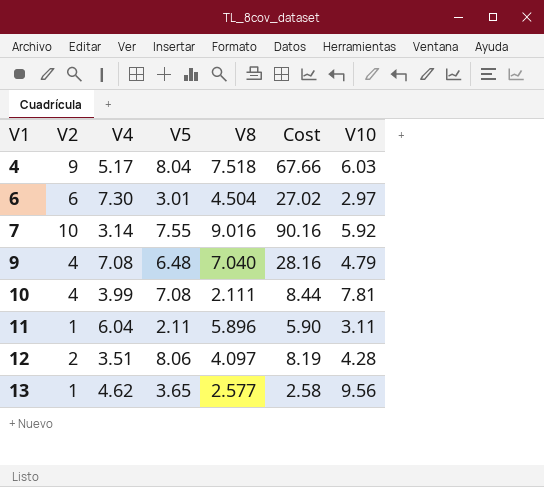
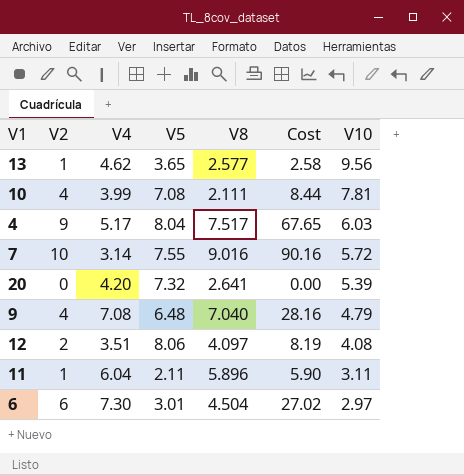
row order: V1 ascending -> V10 descending
4 | V8: 7.518 -> 7.517
4 | Cost: 67.66 -> 67.65
7 | V10: 5.92 -> 5.72
row 20: none -> 0 | 4.20 | 7.32 | 2.641 | 0.00 | 5.39
12 | V10: 4.28 -> 4.08

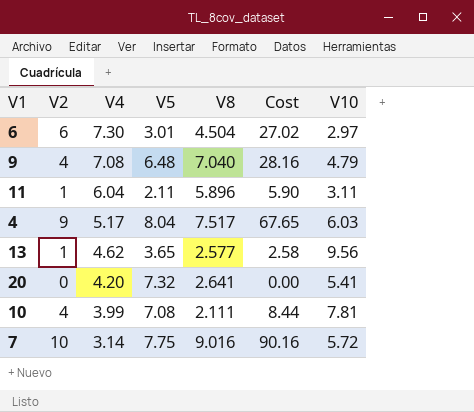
row order: V10 descending -> V4 descending
row 12: 2 | 3.51 | 8.06 | 4.097 | 8.19 | 4.08 -> none
20 | V10: 5.39 -> 5.41
7 | V5: 7.55 -> 7.75

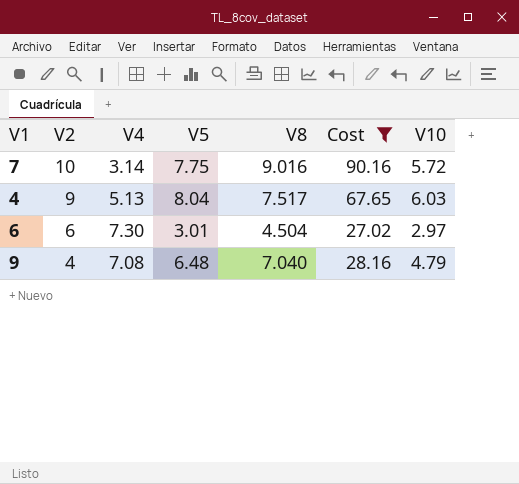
filter: none -> Cost >= 27.02
row order: V4 descending -> V2 descending
4 | V4: 5.17 -> 5.13

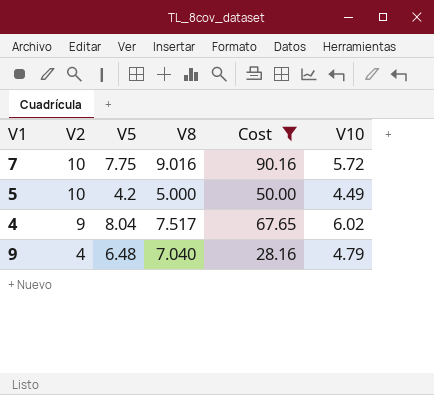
column V4 | position: 3 -> none
row 6: 6 | 7.30 | 3.01 | 4.504 | 27.02 | 2.97 -> none
row 5: none -> 10 | 4.2 | 5.000 | 50.00 | 4.49
4 | V10: 6.03 -> 6.02

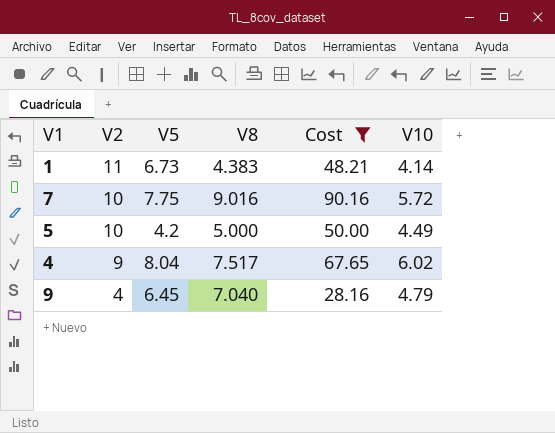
row 1: none -> 11 | 6.73 | 4.383 | 48.21 | 4.14
9 | V5: 6.48 -> 6.45

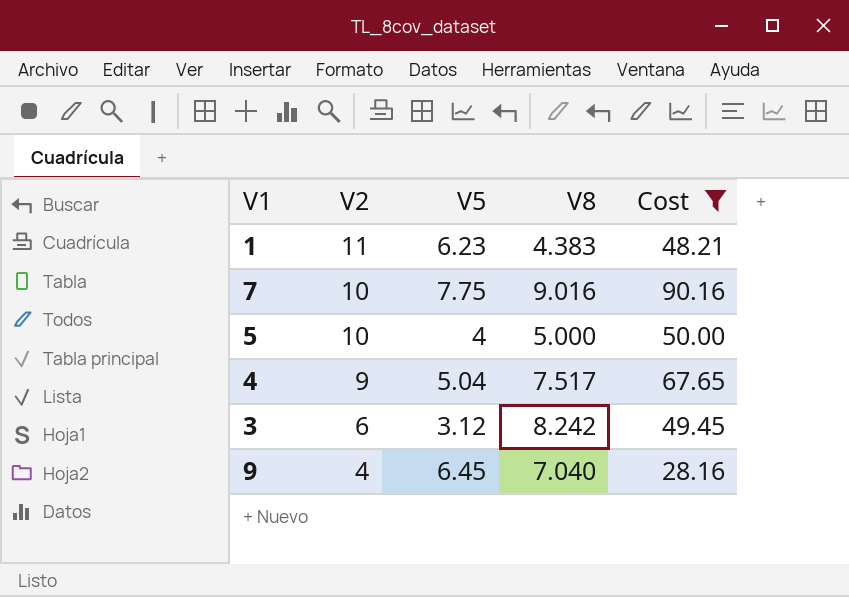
column V10 | position: 6 -> none
1 | V5: 6.73 -> 6.23
5 | V5: 4.2 -> 4
4 | V5: 8.04 -> 5.04
row 3: none -> 6 | 3.12 | 8.242 | 49.45

